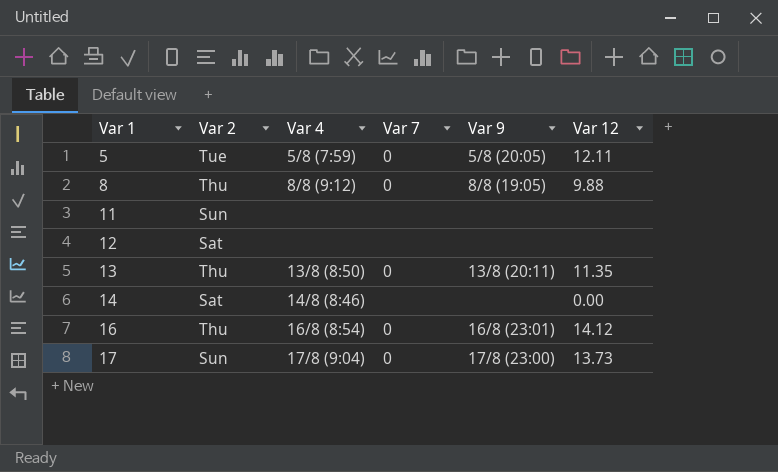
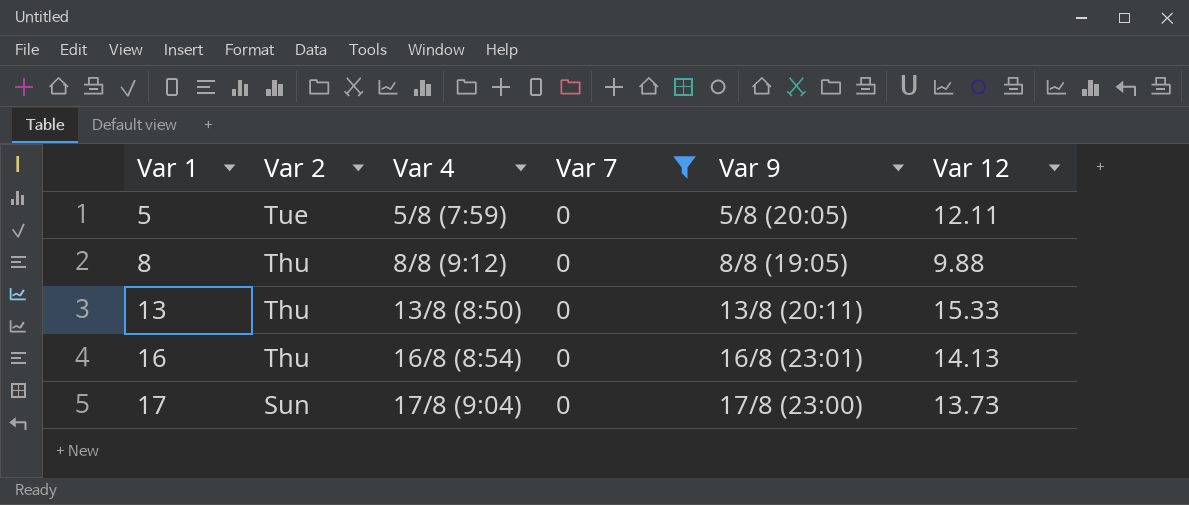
filter: none -> Var 7 = 0
13 | Var 12: 11.35 -> 15.33
16 | Var 12: 14.12 -> 14.13

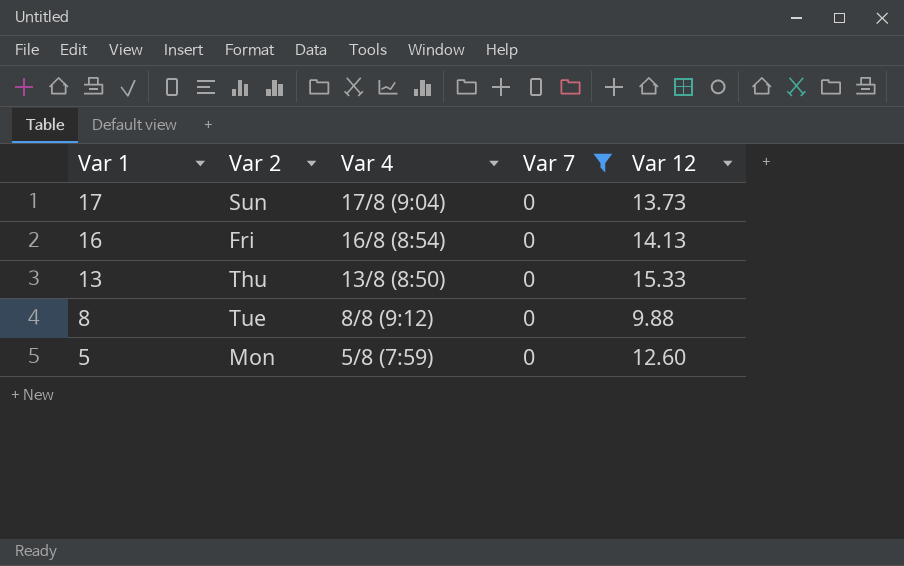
row order: Var 1 ascending -> Var 1 descending
column Var 9 | position: 5 -> none
16 | Var 2: Thu -> Fri
8 | Var 2: Thu -> Tue
5 | Var 2: Tue -> Mon
5 | Var 12: 12.11 -> 12.60

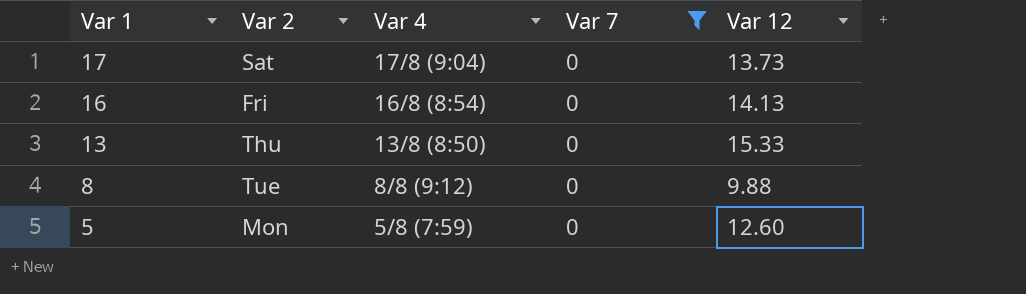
17 | Var 2: Sun -> Sat

